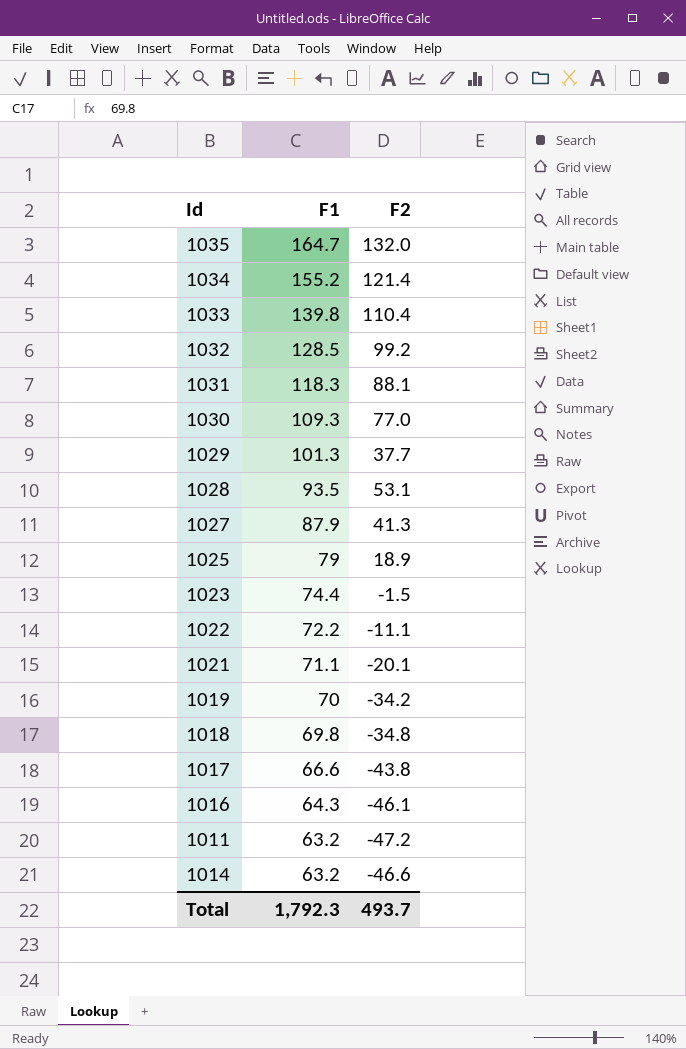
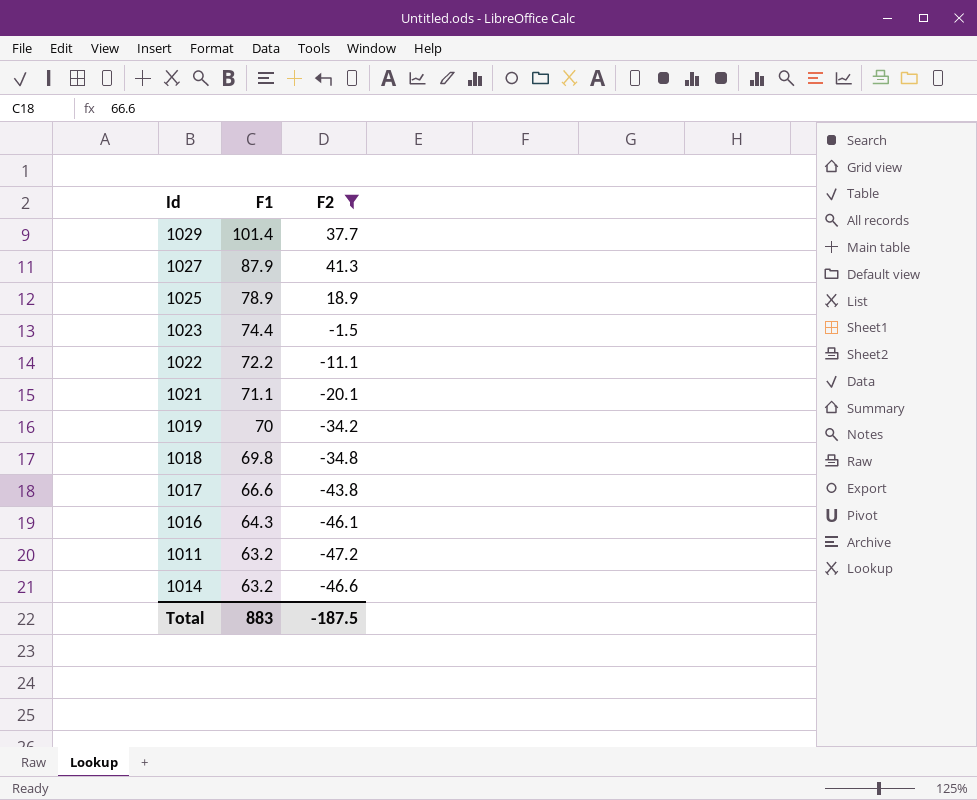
filter: none -> F2 <= 41.3
1029 | F1: 101.3 -> 101.4
1025 | F1: 79 -> 78.9
Total | F1: 1,792.3 -> 883
Total | F2: 493.7 -> -187.5

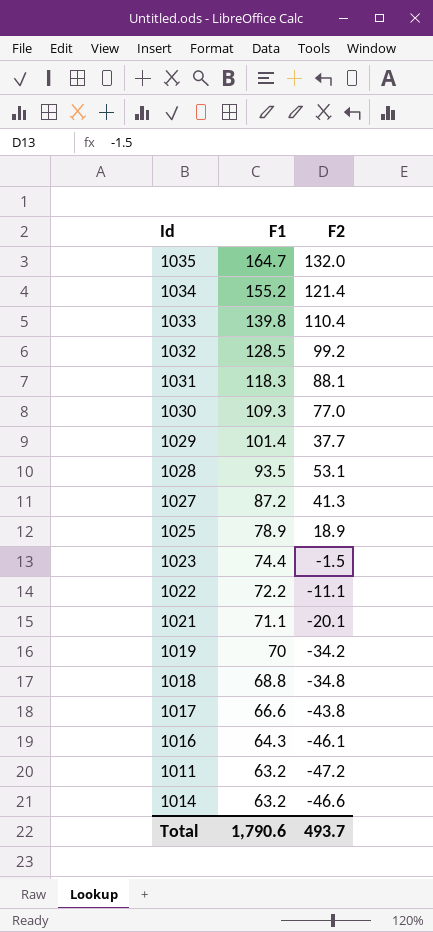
filter: F2 <= 41.3 -> none
1027 | F1: 87.9 -> 87.2
1018 | F1: 69.8 -> 68.8
Total | F1: 883 -> 1,790.6
Total | F2: -187.5 -> 493.7

